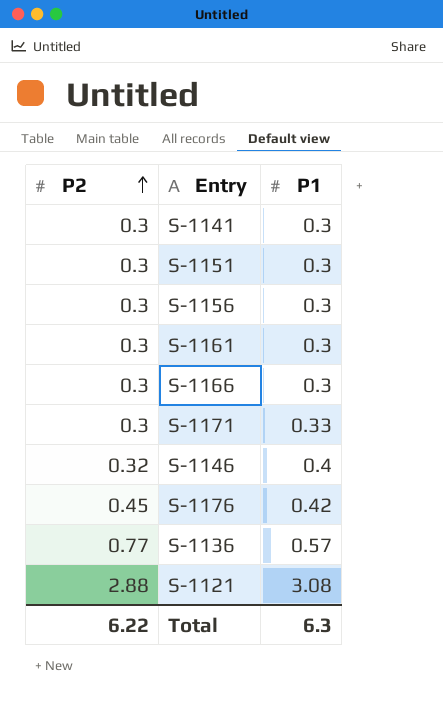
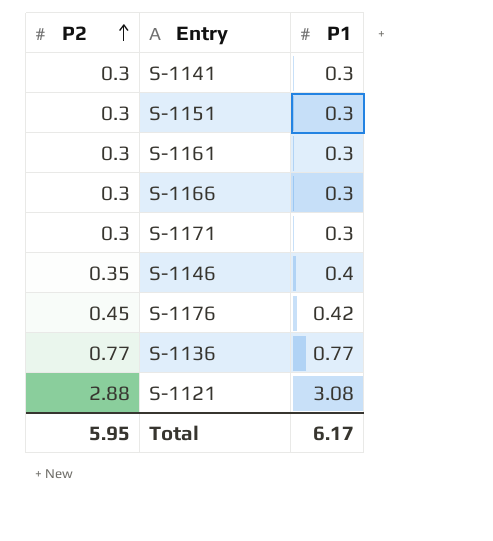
row S-1156: 0.3 | 0.3 -> none
S-1171 | P1: 0.33 -> 0.3
S-1146 | P2: 0.32 -> 0.35
S-1136 | P1: 0.57 -> 0.77
Total | P2: 6.22 -> 5.95
Total | P1: 6.3 -> 6.17

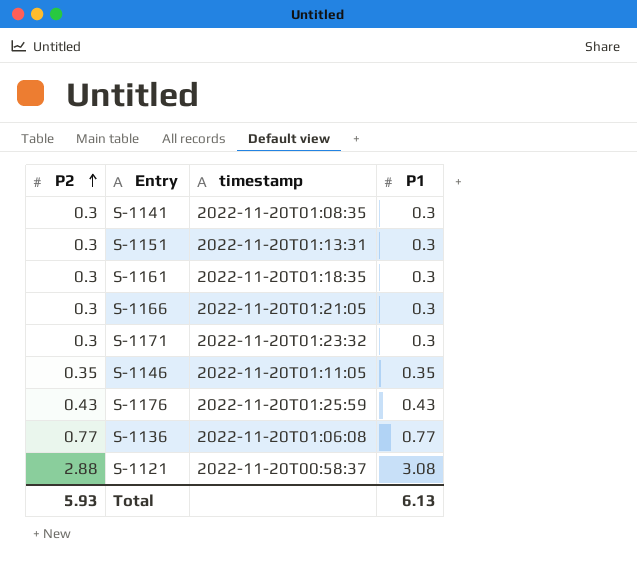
column timestamp | position: none -> 3
S-1146 | P1: 0.4 -> 0.35
S-1176 | P2: 0.45 -> 0.43
S-1176 | P1: 0.42 -> 0.43
Total | P2: 5.95 -> 5.93
Total | P1: 6.17 -> 6.13

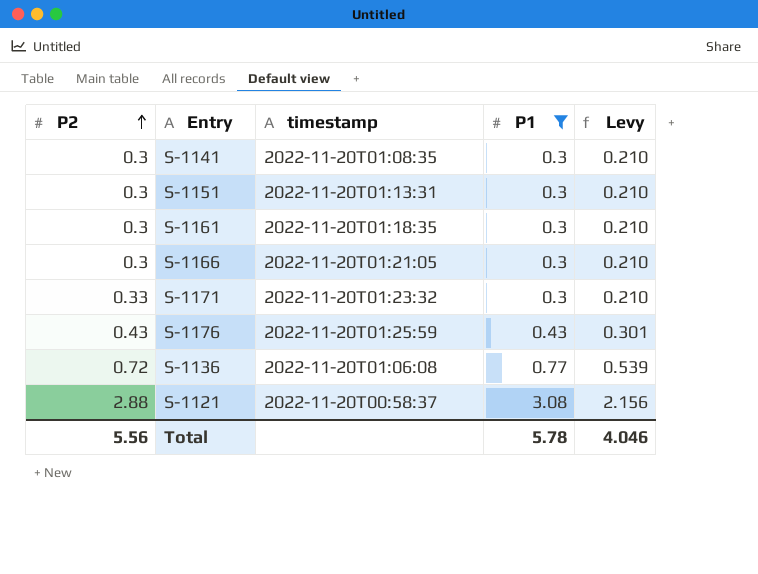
filter: none -> P1 != 0.35
column Levy | formula: none -> [P1] * 0.7
S-1171 | P2: 0.3 -> 0.33
S-1136 | P2: 0.77 -> 0.72
Total | P2: 5.93 -> 5.56
Total | P1: 6.13 -> 5.78

